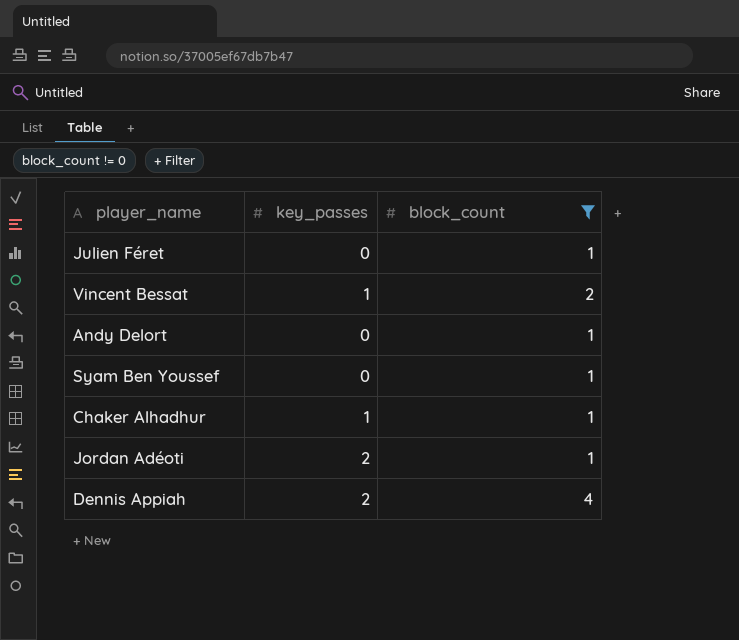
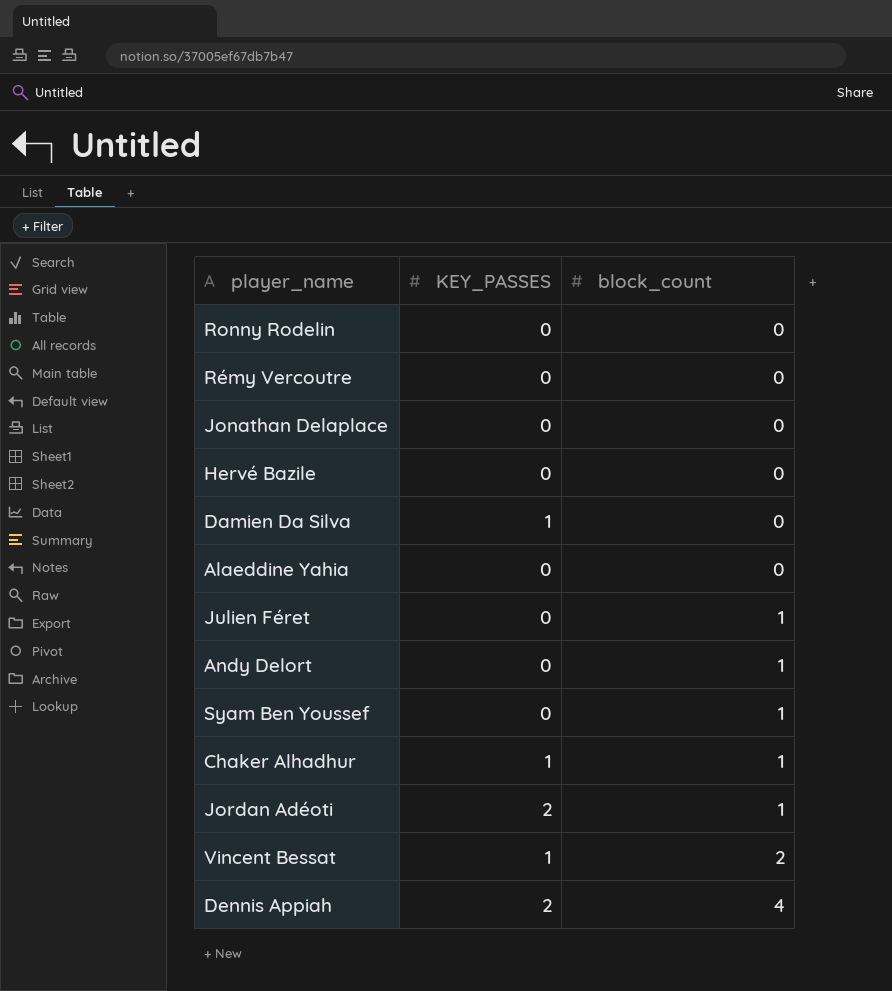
filter: block_count != 0 -> none
row order: none -> block_count ascending
column name: key_passes -> KEY_PASSES

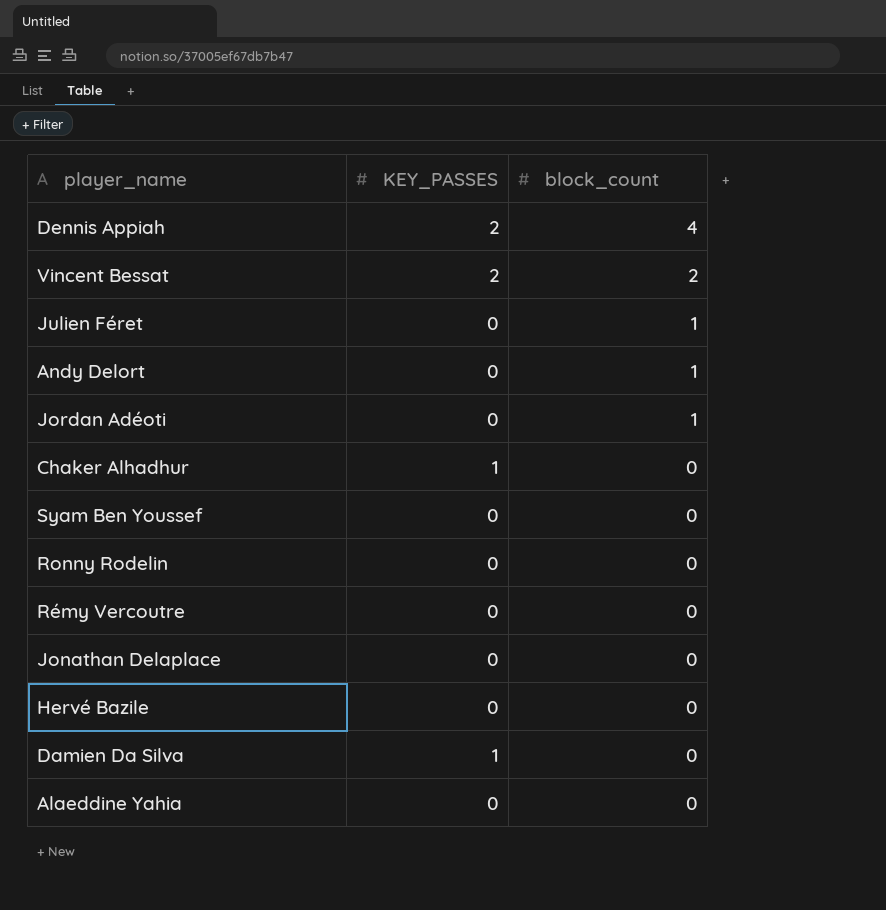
row order: block_count ascending -> block_count descending
Vincent Bessat | KEY_PASSES: 1 -> 2
Jordan Adéoti | KEY_PASSES: 2 -> 0
Chaker Alhadhur | block_count: 1 -> 0
Syam Ben Youssef | block_count: 1 -> 0

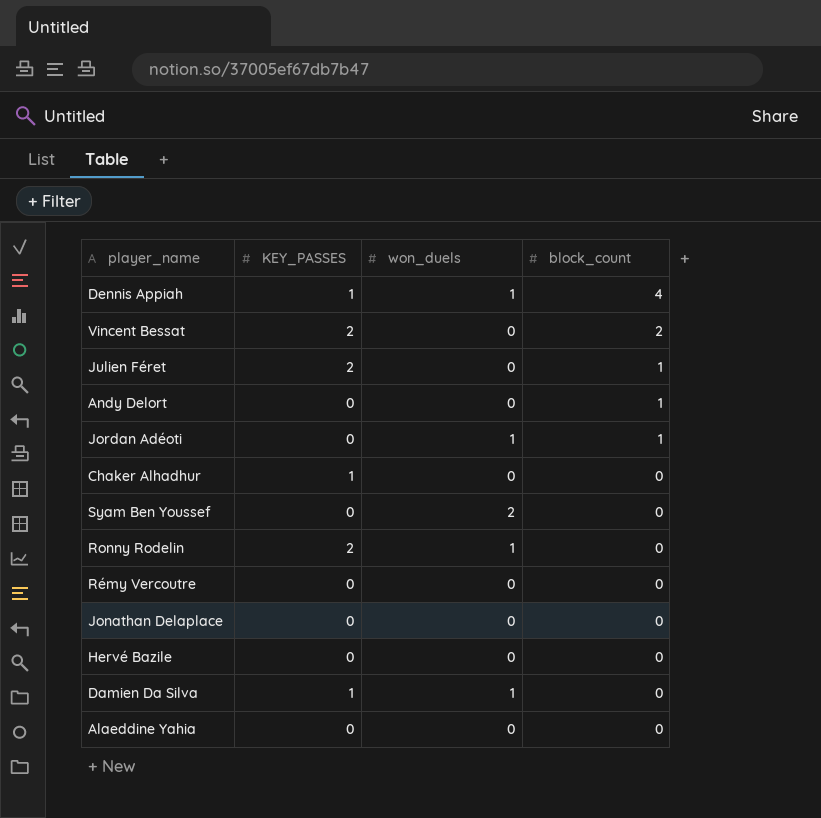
column won_duels | position: none -> 3
Dennis Appiah | KEY_PASSES: 2 -> 1
Julien Féret | KEY_PASSES: 0 -> 2
Ronny Rodelin | KEY_PASSES: 0 -> 2

